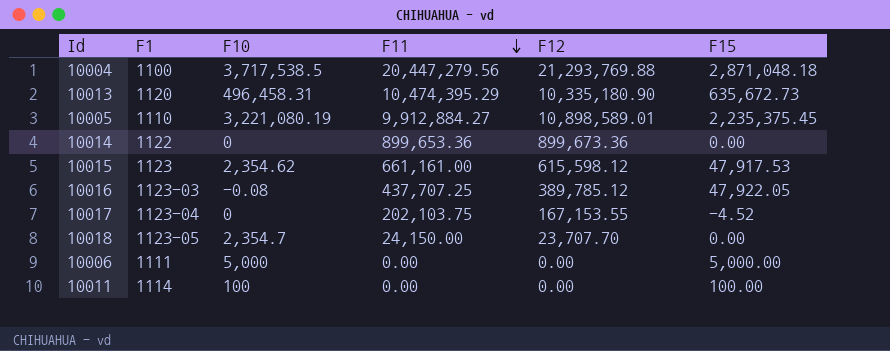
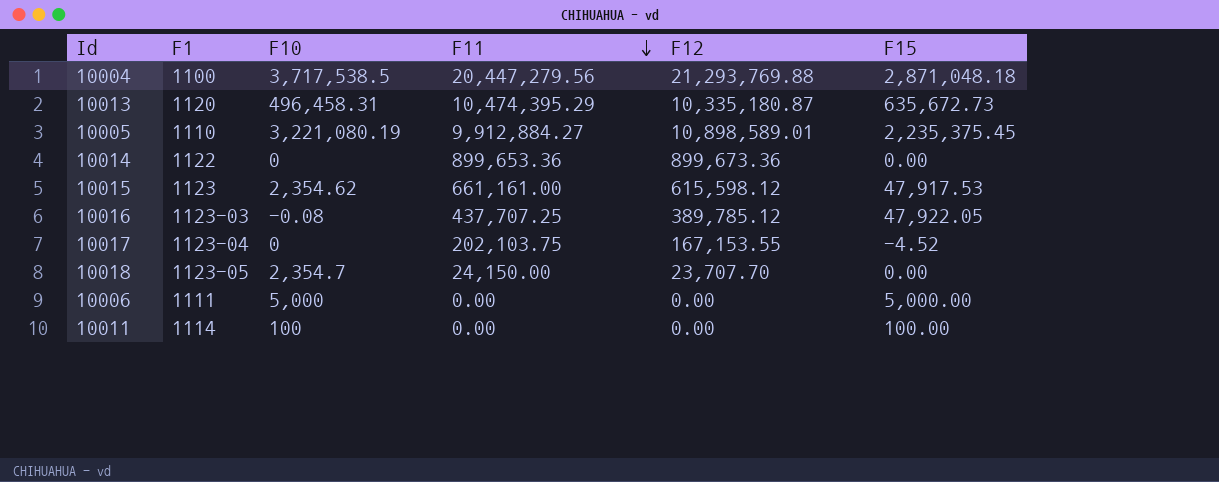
10013 | F12: 10,335,180.90 -> 10,335,180.87

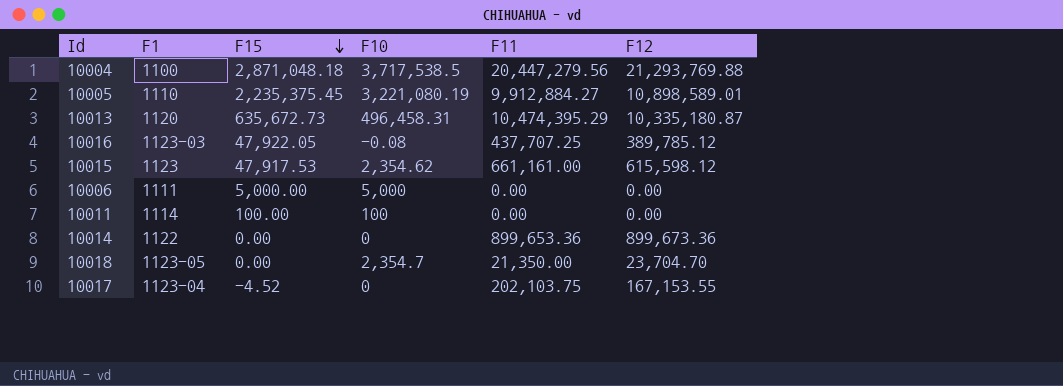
row order: F11 descending -> F15 descending
column F15 | position: 6 -> 3
10018 | F11: 24,150.00 -> 21,350.00
10018 | F12: 23,707.70 -> 23,704.70

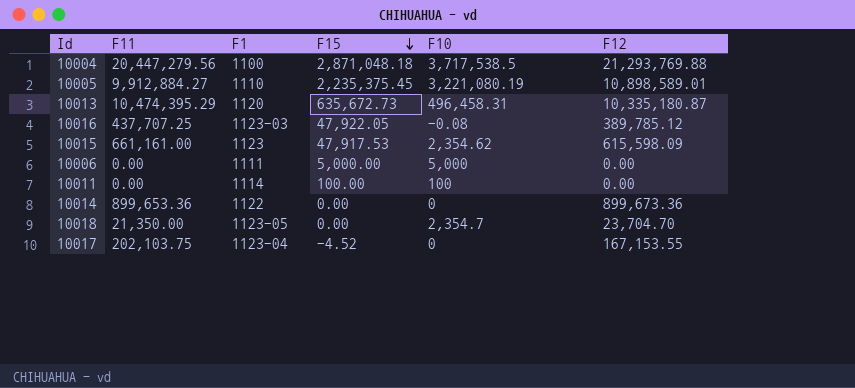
column F11 | position: 5 -> 2
10015 | F12: 615,598.12 -> 615,598.09

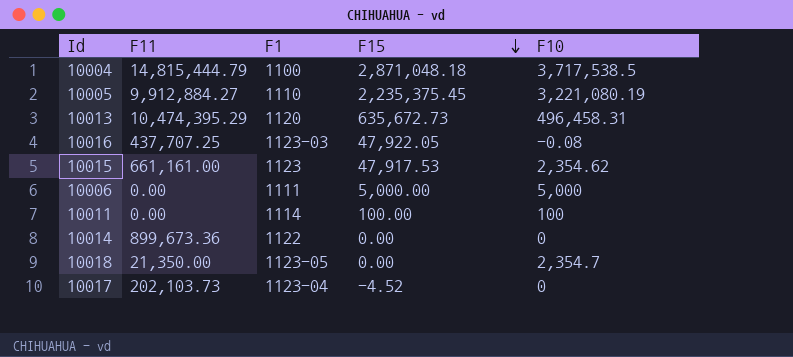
column F12 | position: 6 -> none
10004 | F11: 20,447,279.56 -> 14,815,444.79
10014 | F11: 899,653.36 -> 899,673.36
10017 | F11: 202,103.75 -> 202,103.73

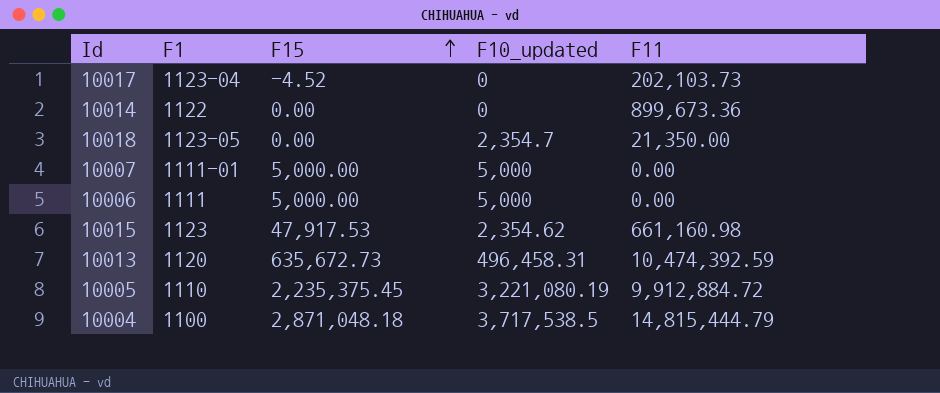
row order: F15 descending -> F15 ascending
column name: F10 -> F10_updated
column F11 | position: 2 -> 5
row 10016: 437,707.25 | 1123-03 | 47,922.05 | -0.08 -> none
row 10011: 0.00 | 1114 | 100.00 | 100 -> none
row 10007: none -> 1111-01 | 5,000.00 | 5,000 | 0.00
10015 | F11: 661,161.00 -> 661,160.98
10013 | F11: 10,474,395.29 -> 10,474,392.59
10005 | F11: 9,912,884.27 -> 9,912,884.72

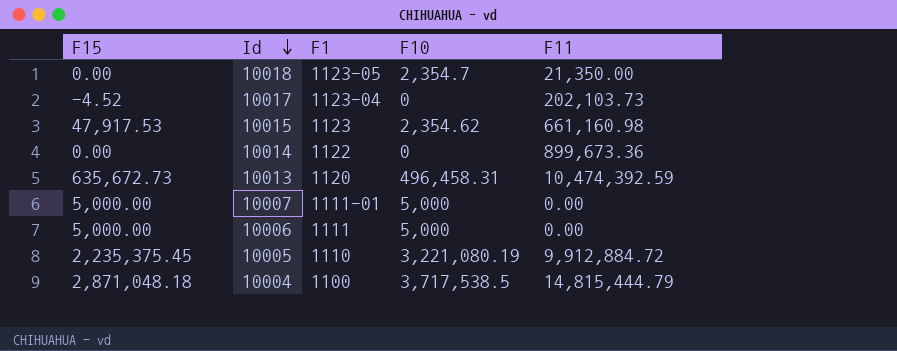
row order: F15 ascending -> Id descending
column F15 | position: 3 -> 1
column name: F10_updated -> F10

